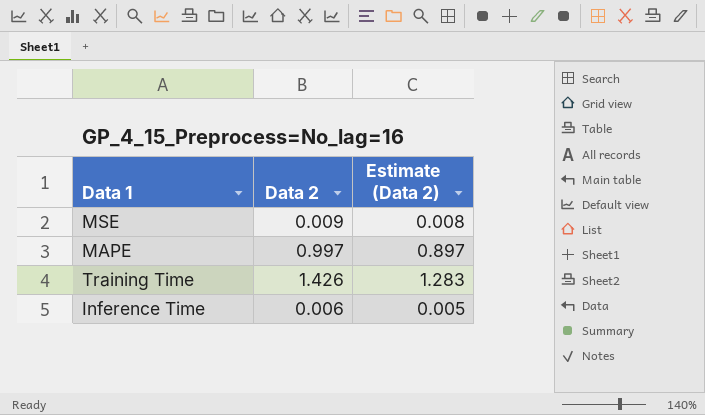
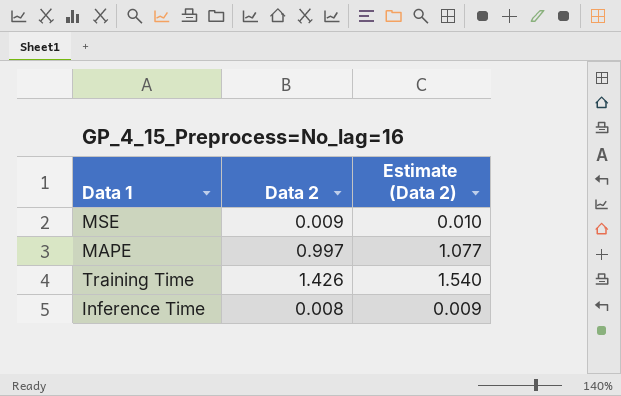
column Estimate (Data 2) | formula: [Data 2] * 0.9 -> [Data 2] * 1.08
Inference Time | Data 2: 0.006 -> 0.008

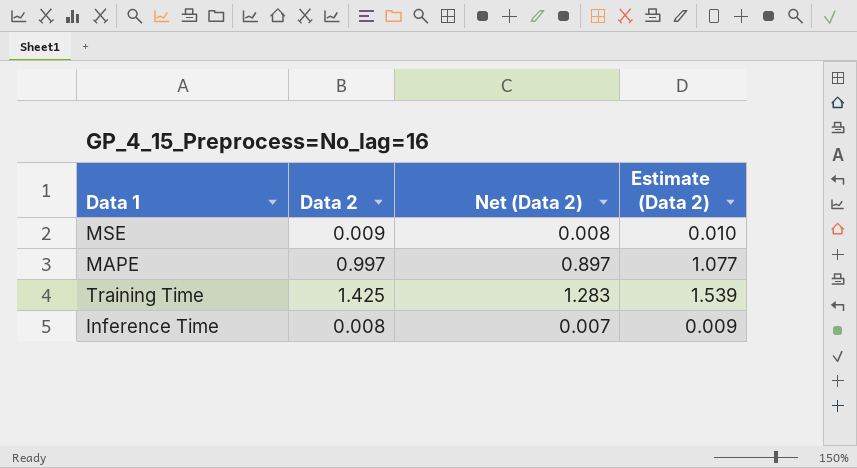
column Net (Data 2) | formula: none -> [Data 2] * 0.9
Training Time | Data 2: 1.426 -> 1.425
Training Time | Estimate (Data 2): 1.540 -> 1.539

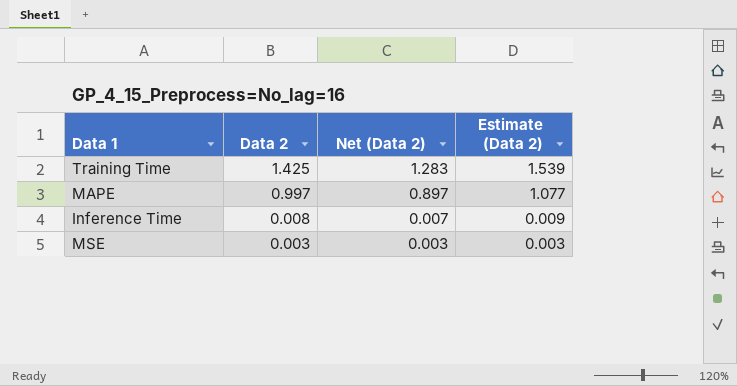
row order: none -> Data 2 descending
MSE | Data 2: 0.009 -> 0.003
MSE | Net (Data 2): 0.008 -> 0.003
MSE | Estimate (Data 2): 0.010 -> 0.003

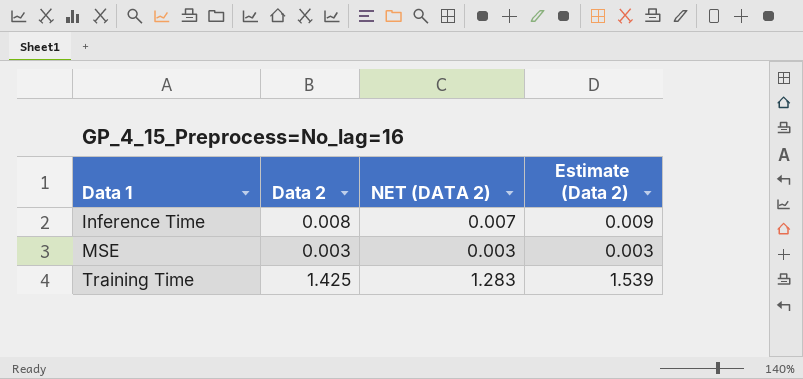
row order: Data 2 descending -> Data 1 ascending
column name: Net (Data 2) -> NET (DATA 2)
row MAPE: 0.997 | 0.897 | 1.077 -> none

